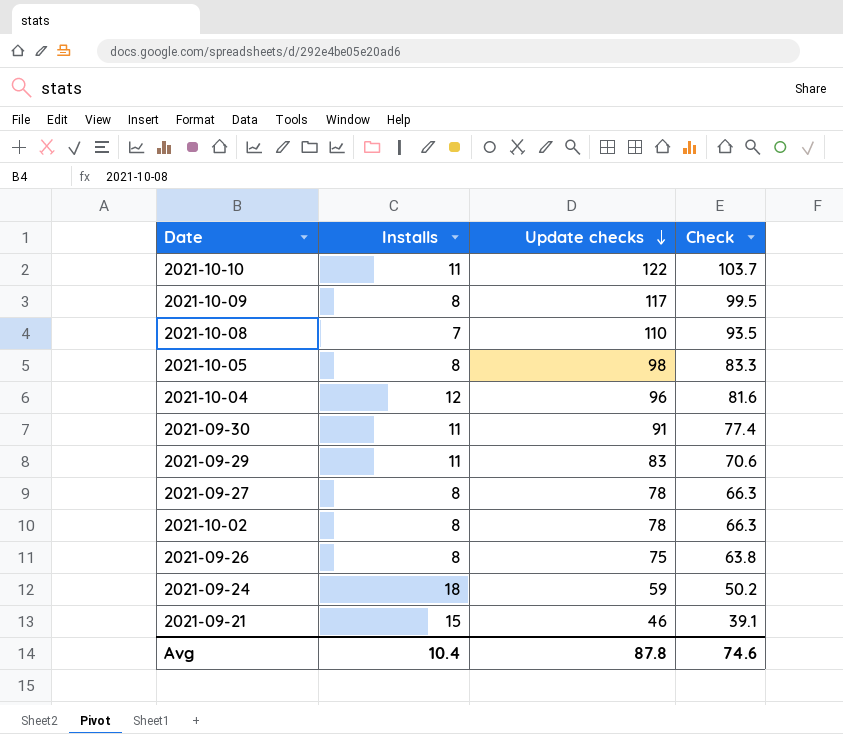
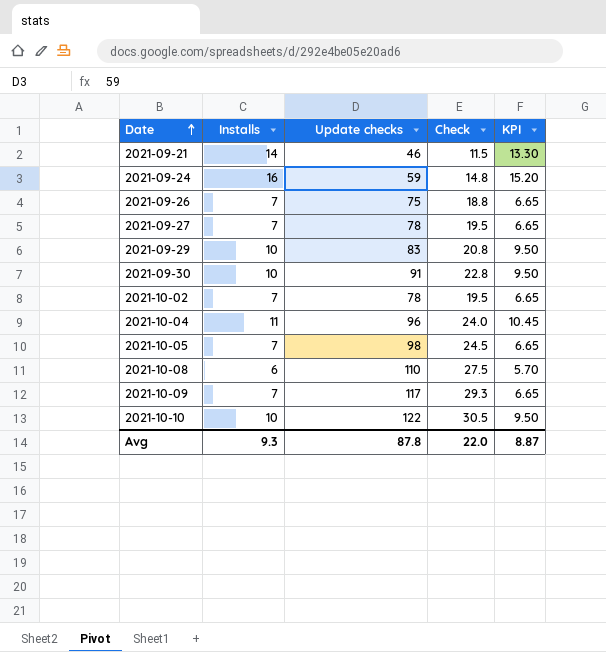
row order: Update checks descending -> Date ascending
column Check | formula: [Update checks] * 0.85 -> [Update checks] * 0.25
column KPI | formula: none -> [Installs] * 0.95
2021-09-21 | Installs: 15 -> 14
2021-09-24 | Installs: 18 -> 16
2021-09-26 | Installs: 8 -> 7
2021-09-27 | Installs: 8 -> 7
2021-09-29 | Installs: 11 -> 10
2021-09-30 | Installs: 11 -> 10
2021-10-02 | Installs: 8 -> 7
2021-10-04 | Installs: 12 -> 11
2021-10-05 | Installs: 8 -> 7
2021-10-08 | Installs: 7 -> 6
2021-10-09 | Installs: 8 -> 7
2021-10-10 | Installs: 11 -> 10
Avg | Installs: 10.4 -> 9.3
Avg | Check: 74.6 -> 22.0

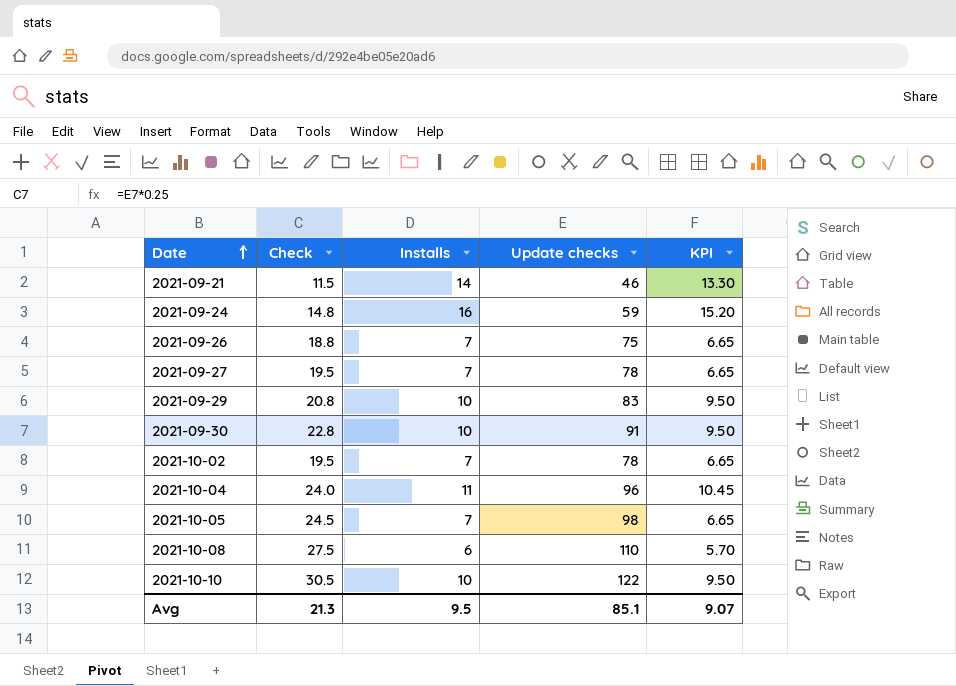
column Check | position: 4 -> 2
row 2021-10-09: 7 | 117 | 29.3 | 6.65 -> none
Avg | Check: 22.0 -> 21.3
Avg | Installs: 9.3 -> 9.5
Avg | Update checks: 87.8 -> 85.1
Avg | KPI: 8.87 -> 9.07

